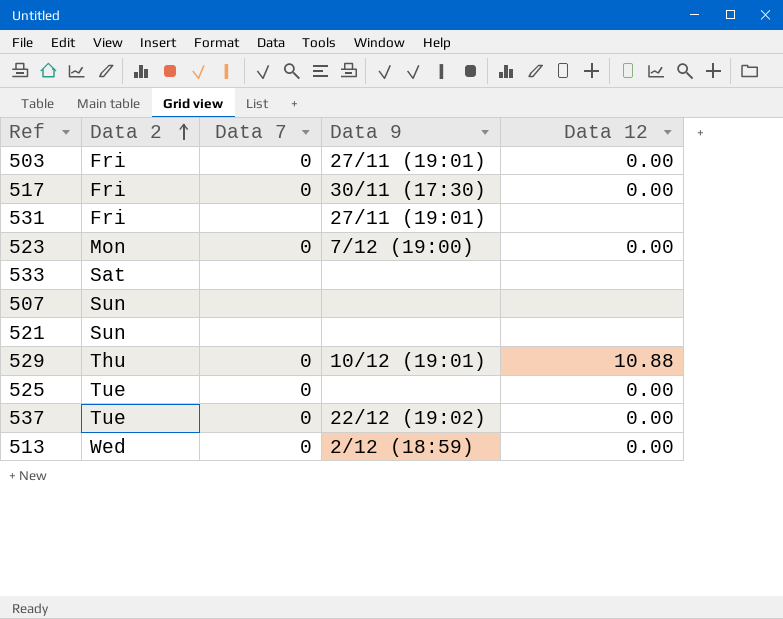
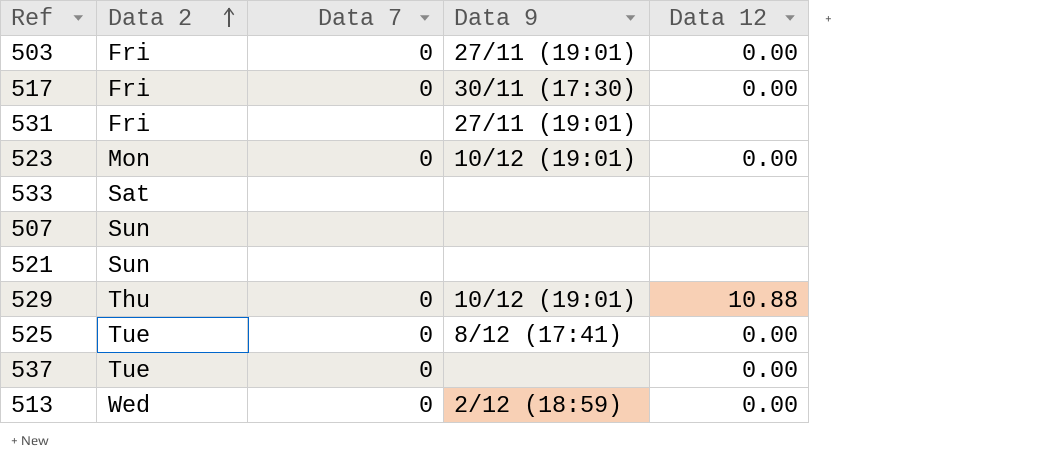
523 | Data 9: 7/12 (19:00) -> 10/12 (19:01)
525 | Data 9: none -> 8/12 (17:41)
537 | Data 9: 22/12 (19:02) -> none

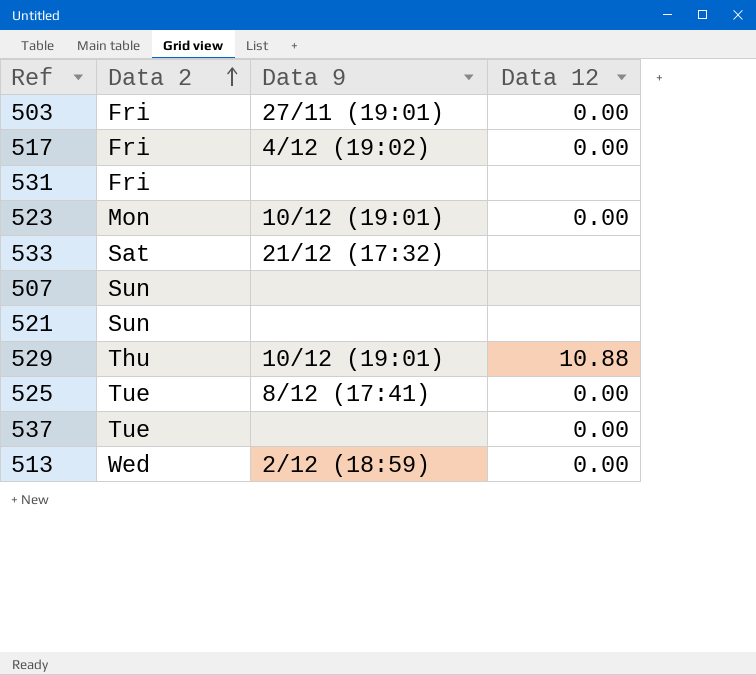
column Data 7 | position: 3 -> none
517 | Data 9: 30/11 (17:30) -> 4/12 (19:02)
531 | Data 9: 27/11 (19:01) -> none
533 | Data 9: none -> 21/12 (17:32)

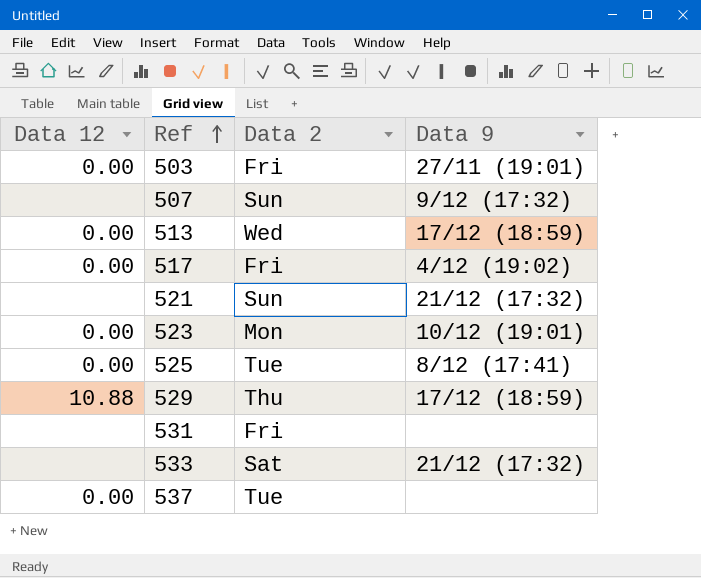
row order: Data 2 ascending -> Ref ascending
column Data 12 | position: 4 -> 1
507 | Data 9: none -> 9/12 (17:32)
513 | Data 9: 2/12 (18:59) -> 17/12 (18:59)
521 | Data 9: none -> 21/12 (17:32)
529 | Data 9: 10/12 (19:01) -> 17/12 (18:59)

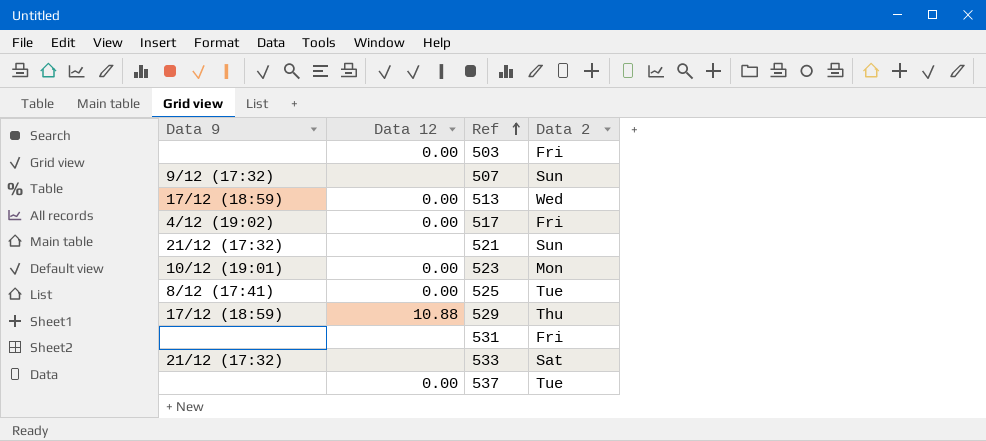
column Data 9 | position: 4 -> 1
503 | Data 9: 27/11 (19:01) -> none

